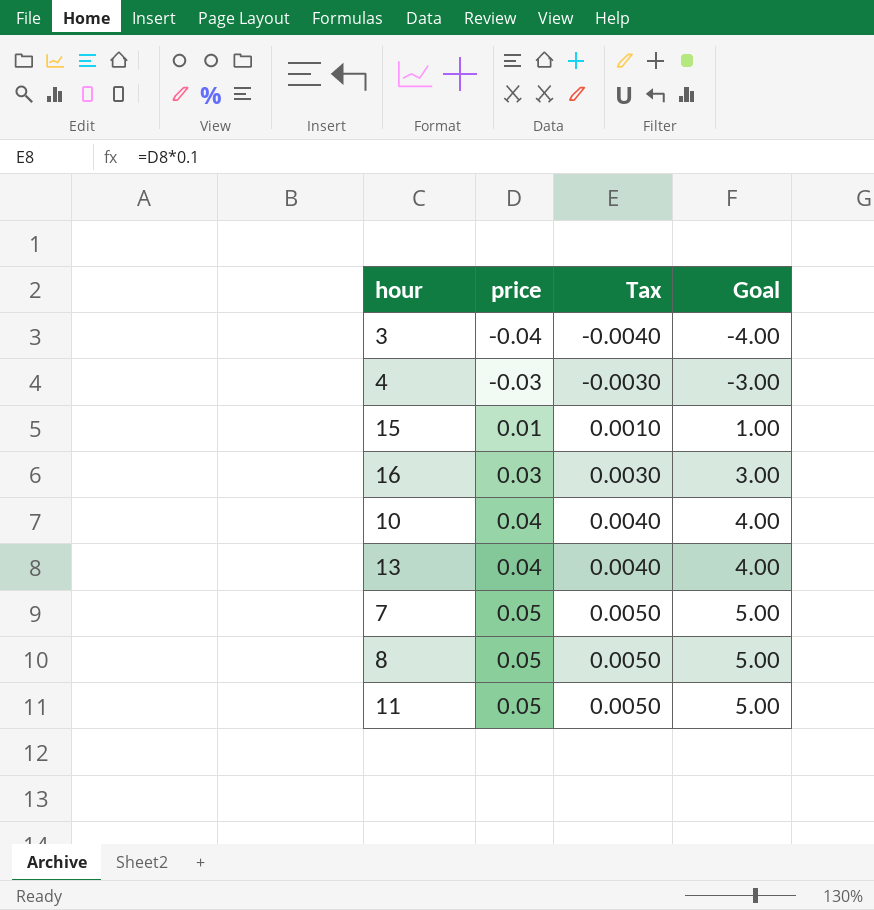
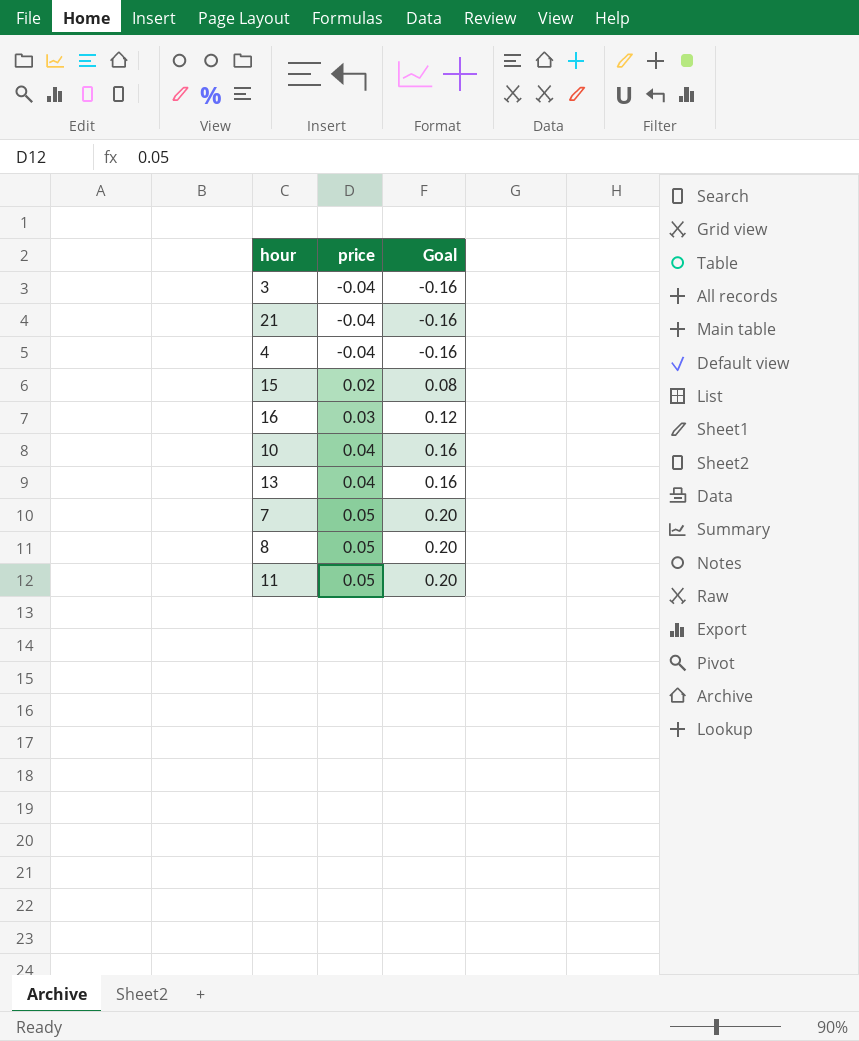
column Tax | formula: [price] * 0.1 -> none
column Goal | formula: [price] * 100 -> [price] * 4
row 21: none -> -0.04 | -0.16
4 | price: -0.03 -> -0.04
15 | price: 0.01 -> 0.02

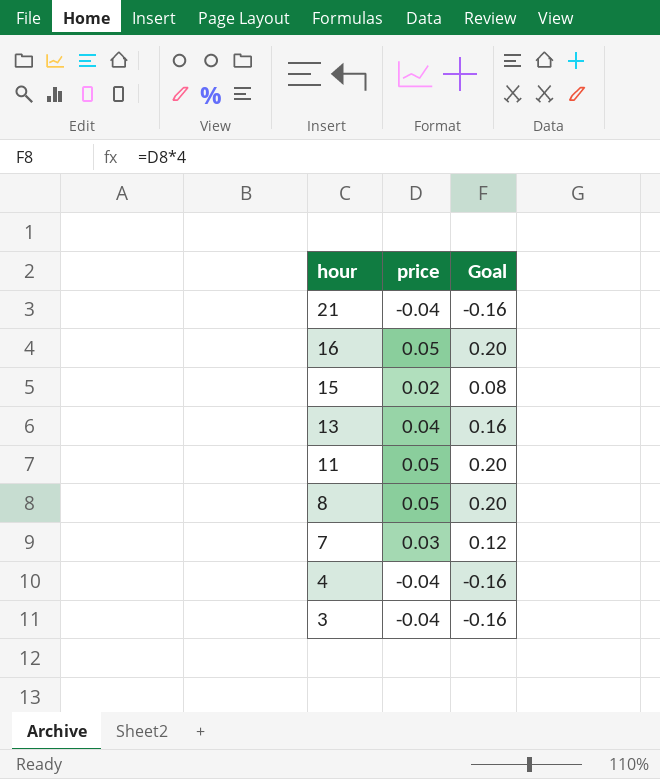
row order: price ascending -> hour descending
row 10: 0.04 | 0.16 -> none
16 | price: 0.03 -> 0.05
16 | Goal: 0.12 -> 0.20
7 | price: 0.05 -> 0.03
7 | Goal: 0.20 -> 0.12

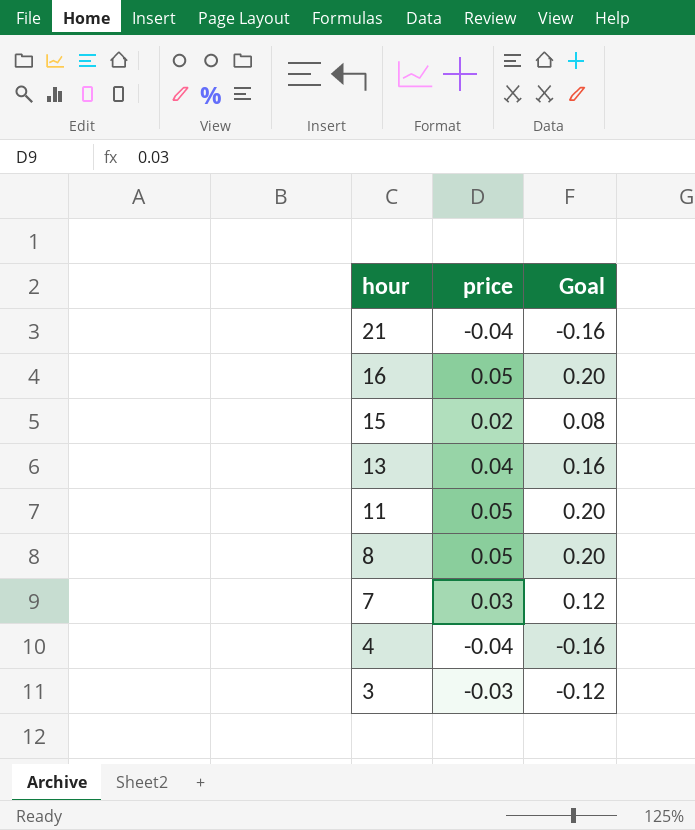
3 | price: -0.04 -> -0.03
3 | Goal: -0.16 -> -0.12

